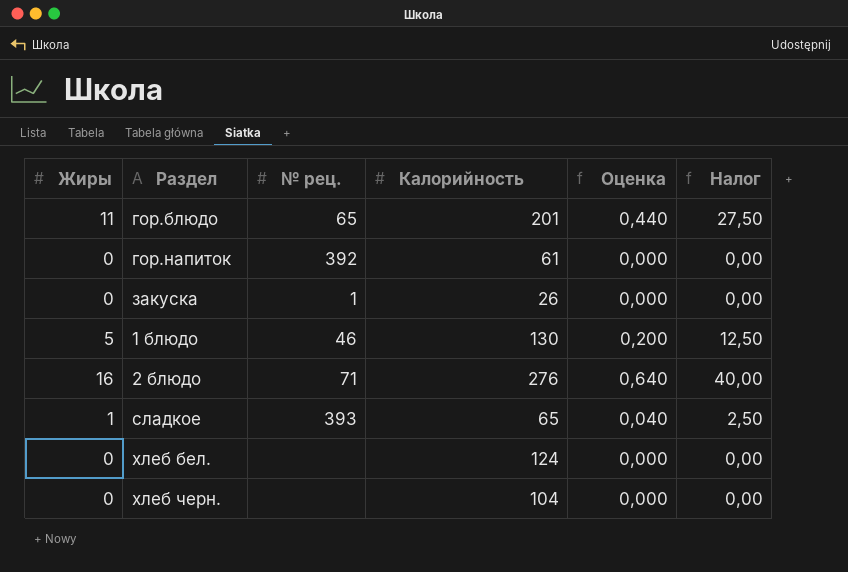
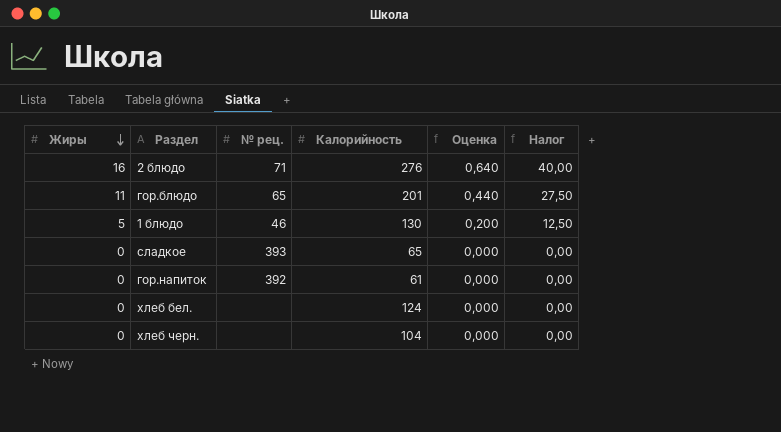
row order: none -> Жиры descending
row закуска: 0 | 1 | 26 | 0,000 | 0,00 -> none
сладкое | Жиры: 1 -> 0
сладкое | Оценка: 0,040 -> 0,000
сладкое | Налог: 2,50 -> 0,00

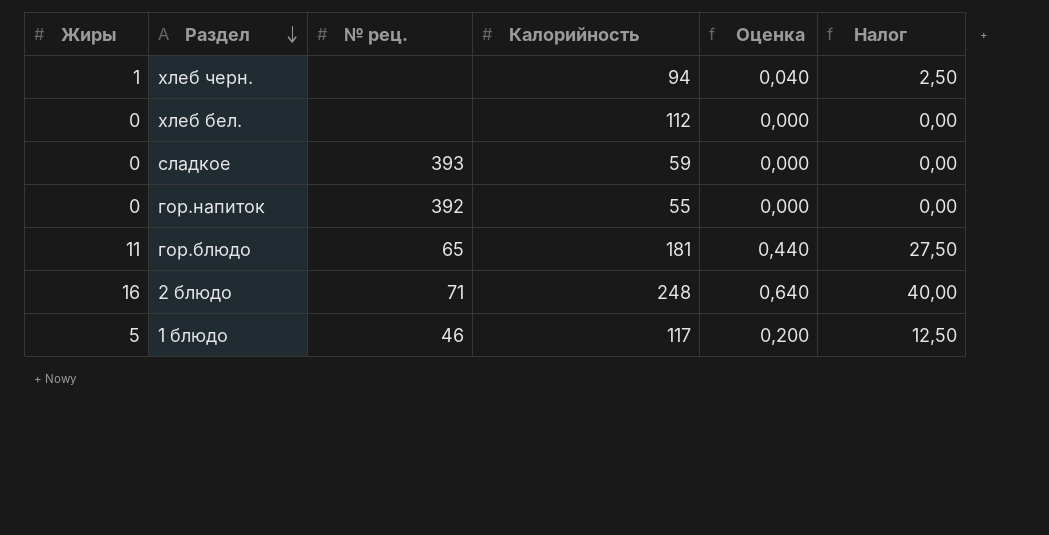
row order: Жиры descending -> Раздел descending
хлеб черн. | Жиры: 0 -> 1
хлеб черн. | Калорийность: 104 -> 94
хлеб черн. | Оценка: 0,000 -> 0,040
хлеб черн. | Налог: 0,00 -> 2,50
хлеб бел. | Калорийность: 124 -> 112
сладкое | Калорийность: 65 -> 59
гор.напиток | Калорийность: 61 -> 55
гор.блюдо | Калорийность: 201 -> 181
2 блюдо | Калорийность: 276 -> 248
1 блюдо | Калорийность: 130 -> 117

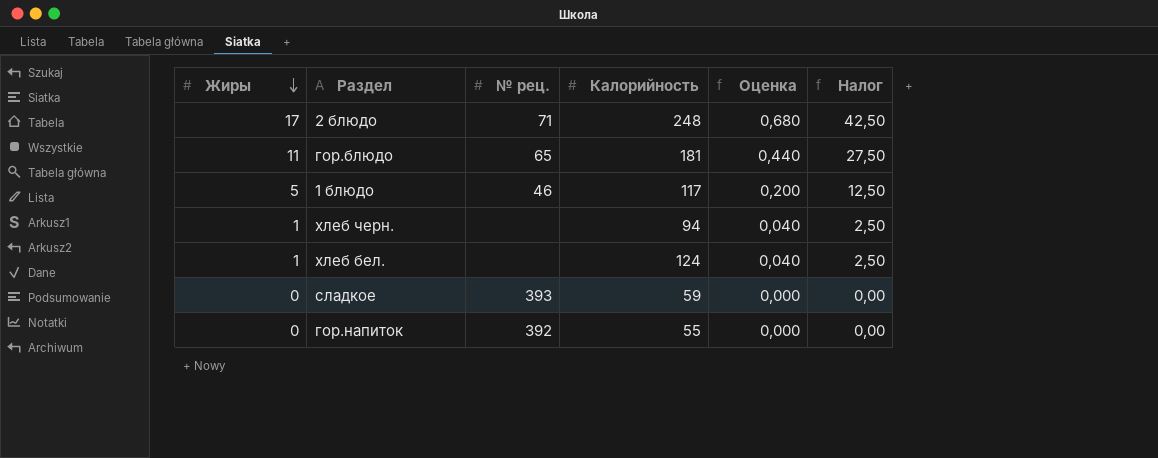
row order: Раздел descending -> Жиры descending
2 блюдо | Жиры: 16 -> 17
2 блюдо | Оценка: 0,640 -> 0,680
2 блюдо | Налог: 40,00 -> 42,50
хлеб бел. | Жиры: 0 -> 1
хлеб бел. | Калорийность: 112 -> 124
хлеб бел. | Оценка: 0,000 -> 0,040
хлеб бел. | Налог: 0,00 -> 2,50

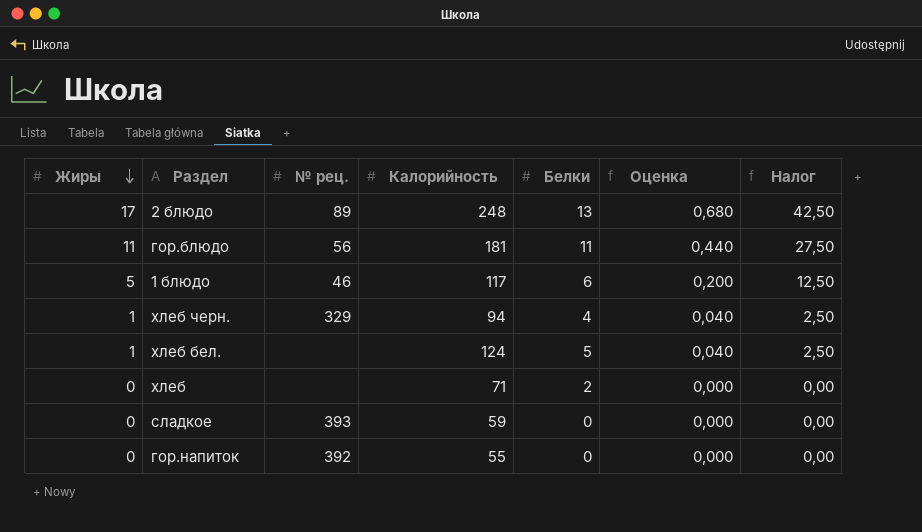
column Белки | position: none -> 5
2 блюдо | № рец.: 71 -> 89
гор.блюдо | № рец.: 65 -> 56
хлеб черн. | № рец.: none -> 329
row хлеб: none -> 0 | none | 71 | 2 | 0,000 | 0,00

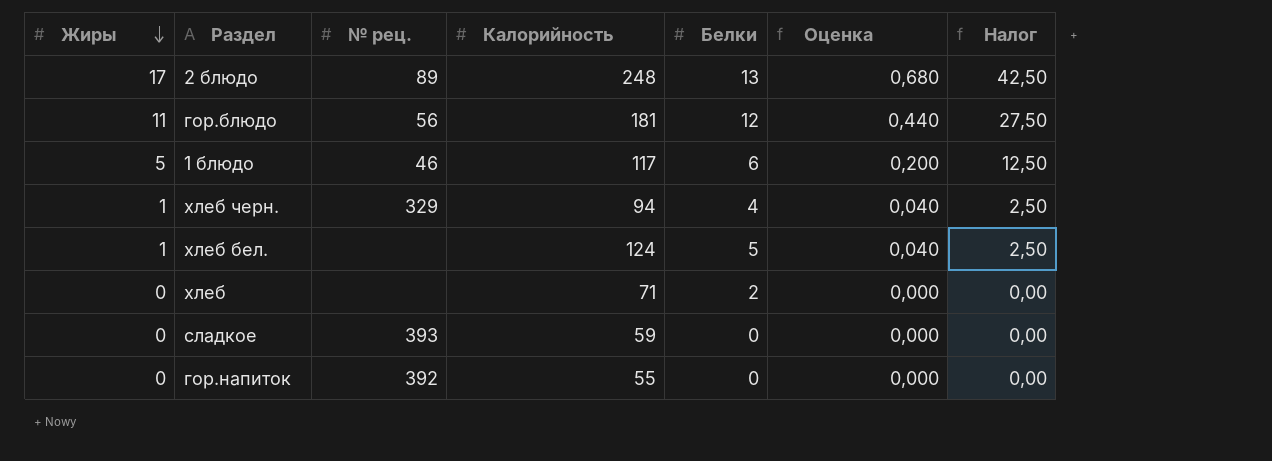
гор.блюдо | Белки: 11 -> 12

